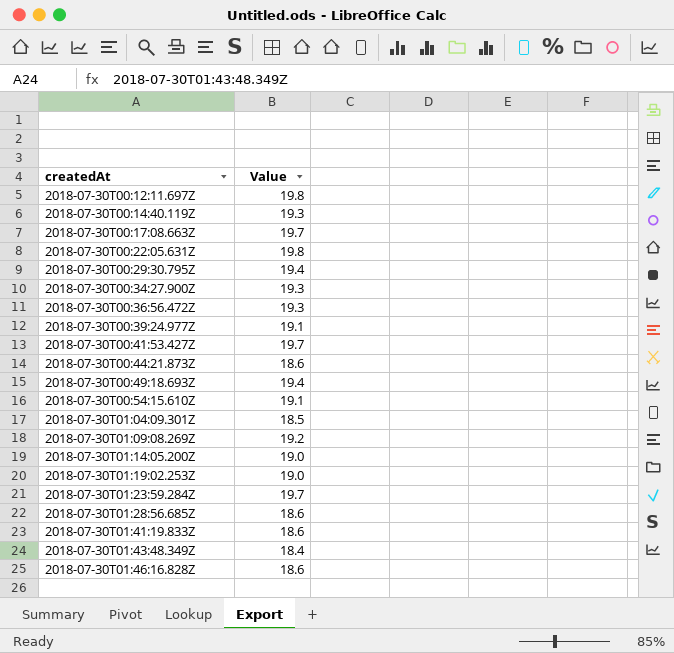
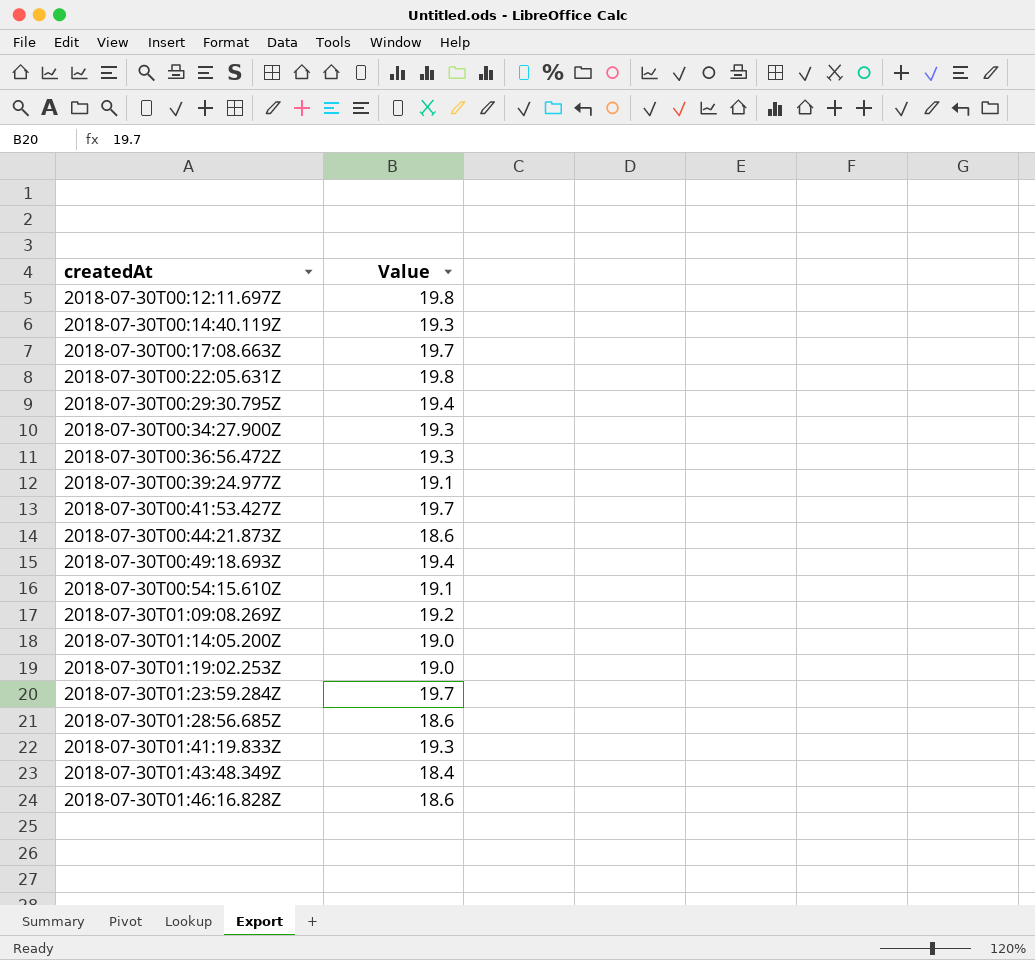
row 2018-07-30T01:04:09.301Z: 18.5 -> none
2018-07-30T01:41:19.833Z | Value: 18.6 -> 19.3

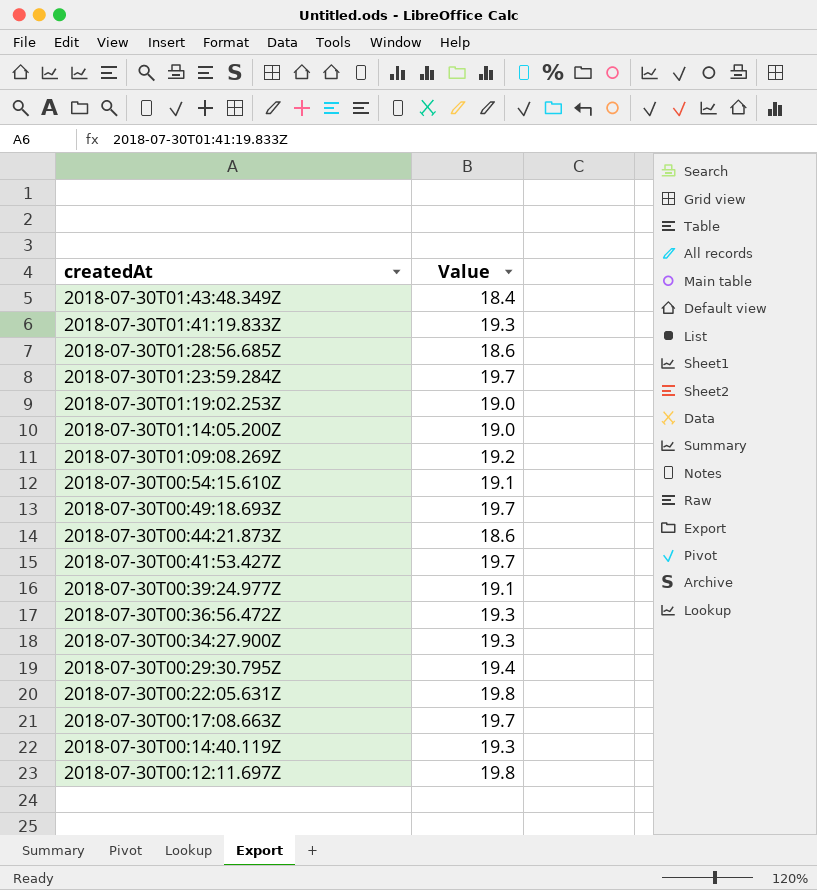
row order: createdAt ascending -> createdAt descending
row 2018-07-30T01:46:16.828Z: 18.6 -> none
2018-07-30T00:49:18.693Z | Value: 19.4 -> 19.7

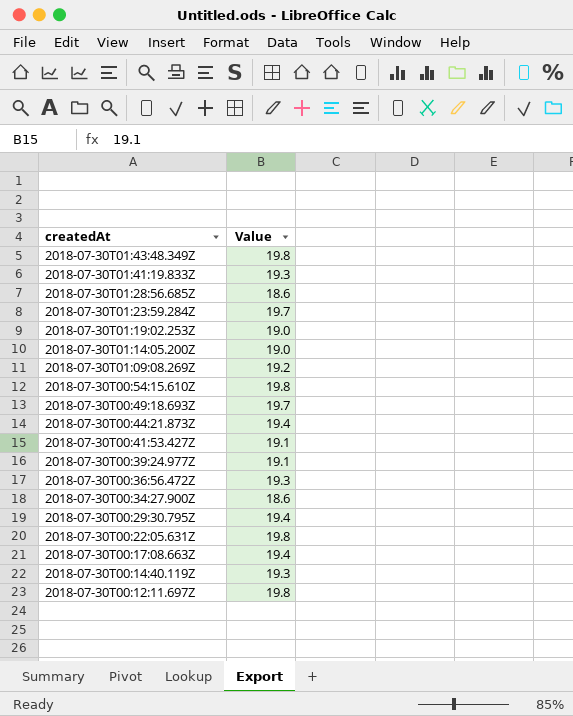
2018-07-30T01:43:48.349Z | Value: 18.4 -> 19.8
2018-07-30T00:54:15.610Z | Value: 19.1 -> 19.8
2018-07-30T00:44:21.873Z | Value: 18.6 -> 19.4
2018-07-30T00:41:53.427Z | Value: 19.7 -> 19.1
2018-07-30T00:34:27.900Z | Value: 19.3 -> 18.6
2018-07-30T00:17:08.663Z | Value: 19.7 -> 19.4

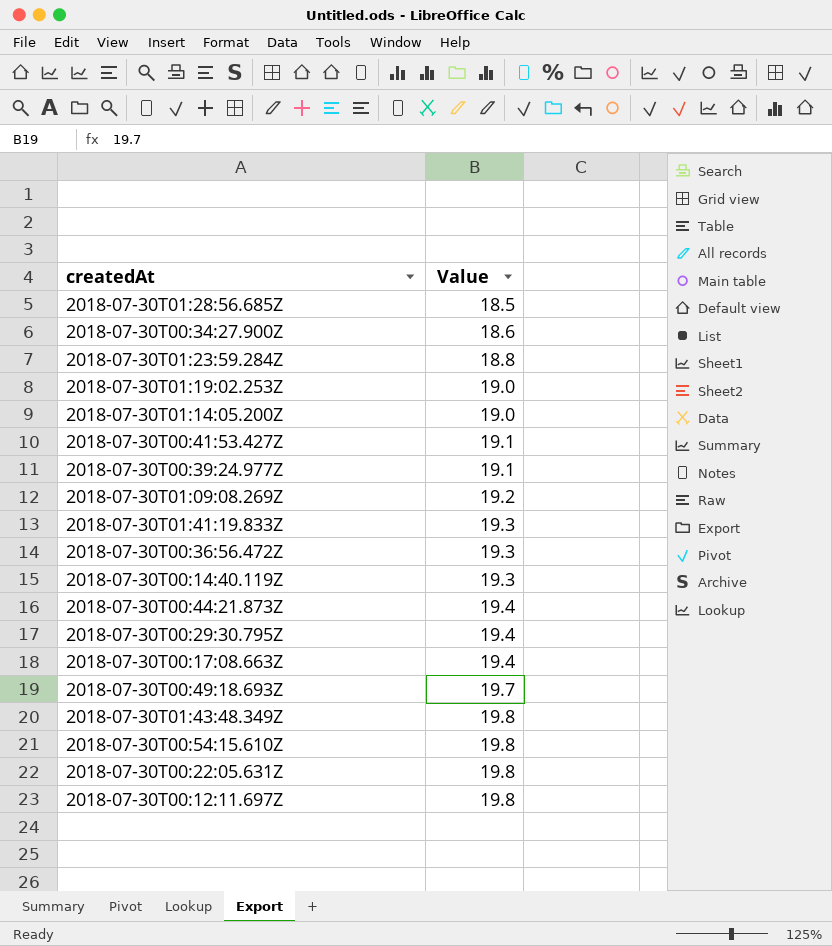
row order: createdAt descending -> Value ascending
2018-07-30T01:28:56.685Z | Value: 18.6 -> 18.5
2018-07-30T01:23:59.284Z | Value: 19.7 -> 18.8

